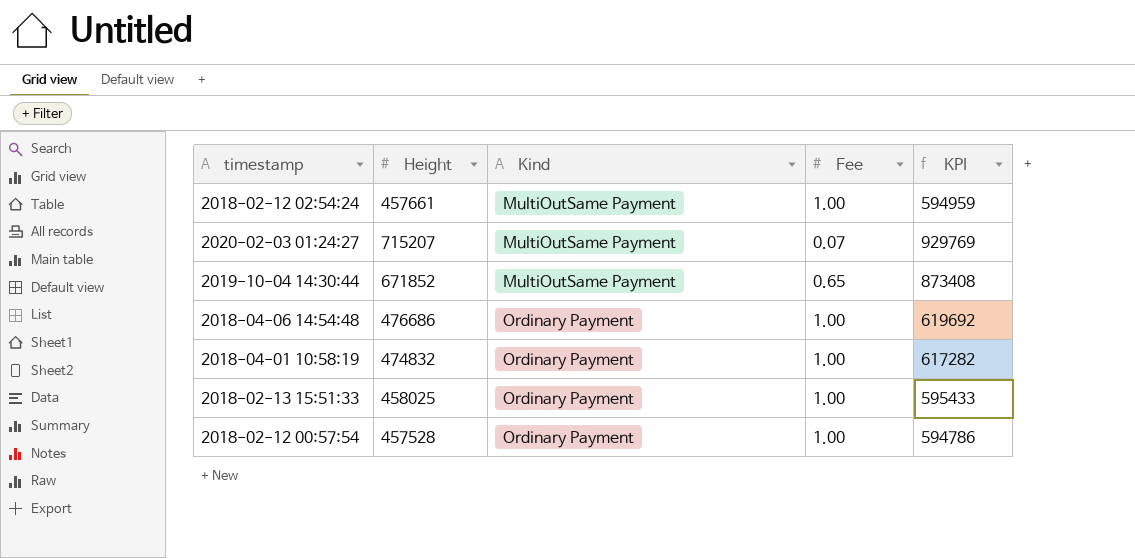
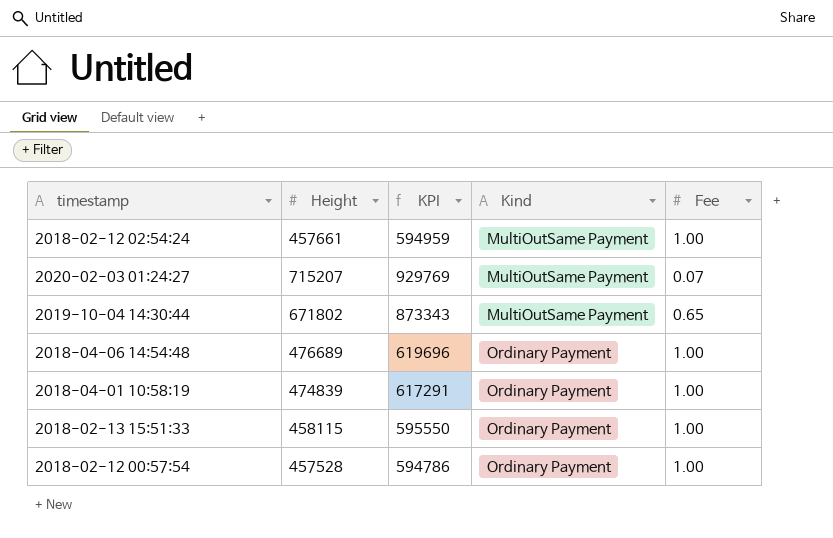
column KPI | position: 5 -> 3
2019-10-04 14:30:44 | Height: 671852 -> 671802
2019-10-04 14:30:44 | KPI: 873408 -> 873343
2018-04-06 14:54:48 | Height: 476686 -> 476689
2018-04-06 14:54:48 | KPI: 619692 -> 619696
2018-04-01 10:58:19 | Height: 474832 -> 474839
2018-04-01 10:58:19 | KPI: 617282 -> 617291
2018-02-13 15:51:33 | Height: 458025 -> 458115
2018-02-13 15:51:33 | KPI: 595433 -> 595550

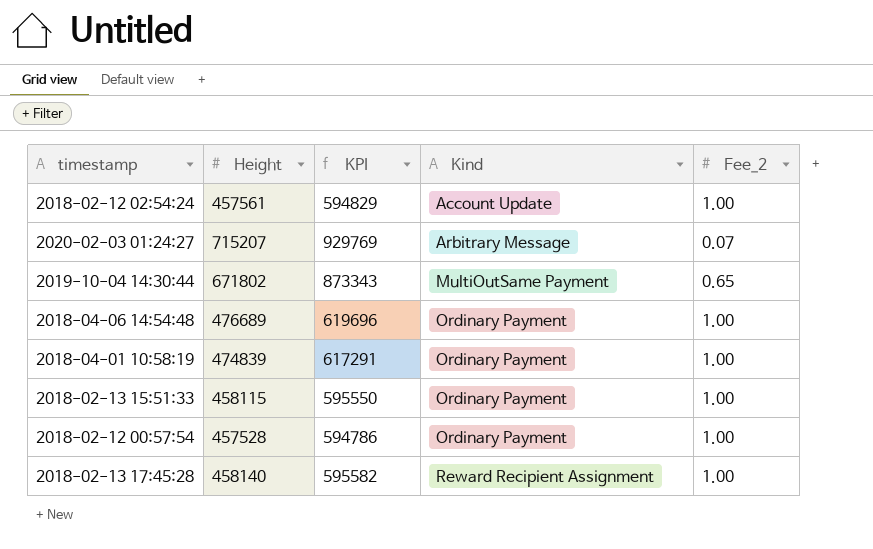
column name: Fee -> Fee_2
2018-02-12 02:54:24 | Height: 457661 -> 457561
2018-02-12 02:54:24 | KPI: 594959 -> 594829
2018-02-12 02:54:24 | Kind: MultiOutSame Payment -> Account Update
2020-02-03 01:24:27 | Kind: MultiOutSame Payment -> Arbitrary Message
row 2018-02-13 17:45:28: none -> 458140 | 595582 | Reward Recipient Assignment | 1.00

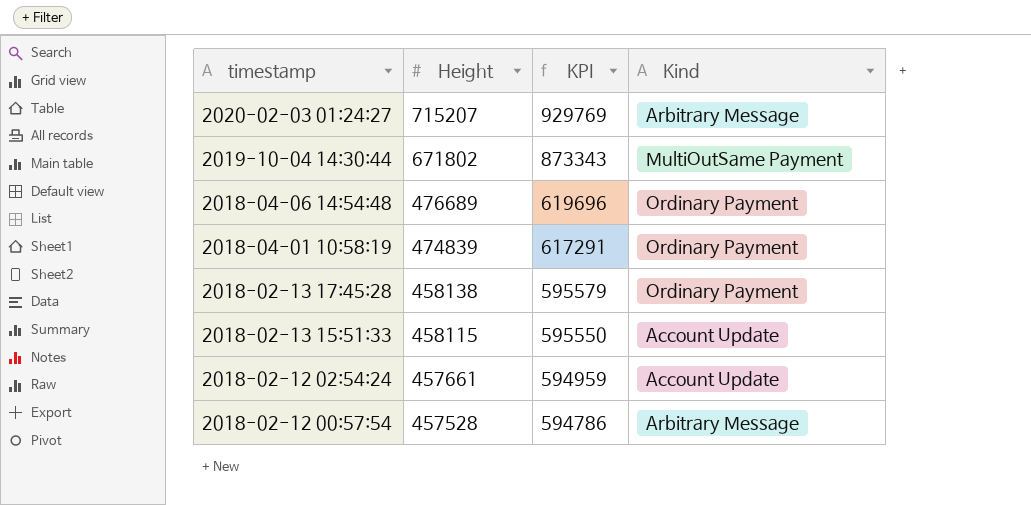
row order: Kind ascending -> timestamp descending
column Fee_2 | position: 5 -> none
2018-02-13 17:45:28 | Height: 458140 -> 458138
2018-02-13 17:45:28 | KPI: 595582 -> 595579
2018-02-13 17:45:28 | Kind: Reward Recipient Assignment -> Ordinary Payment
2018-02-13 15:51:33 | Kind: Ordinary Payment -> Account Update
2018-02-12 02:54:24 | Height: 457561 -> 457661
2018-02-12 02:54:24 | KPI: 594829 -> 594959
2018-02-12 00:57:54 | Kind: Ordinary Payment -> Arbitrary Message

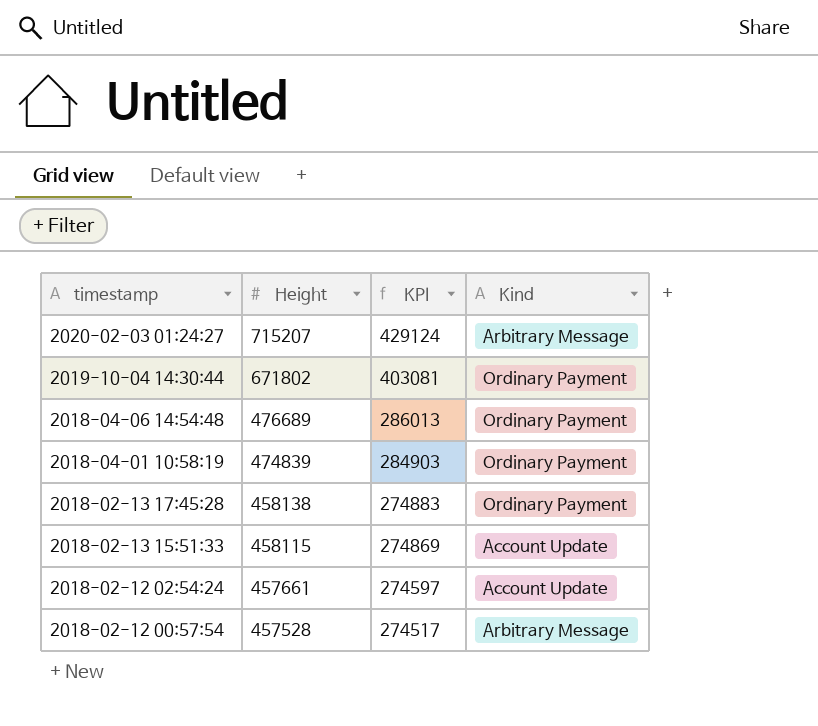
column KPI | formula: [Height] * 1.3 -> [Height] * 0.6
2019-10-04 14:30:44 | Kind: MultiOutSame Payment -> Ordinary Payment

